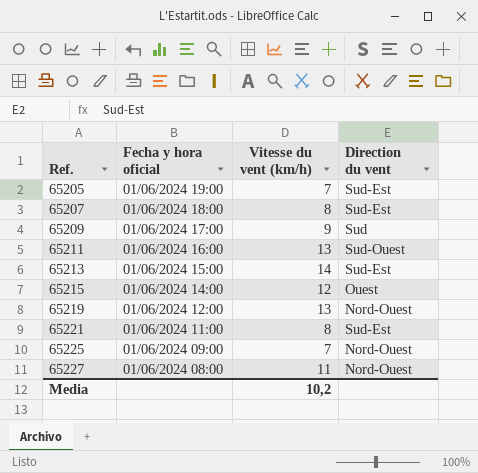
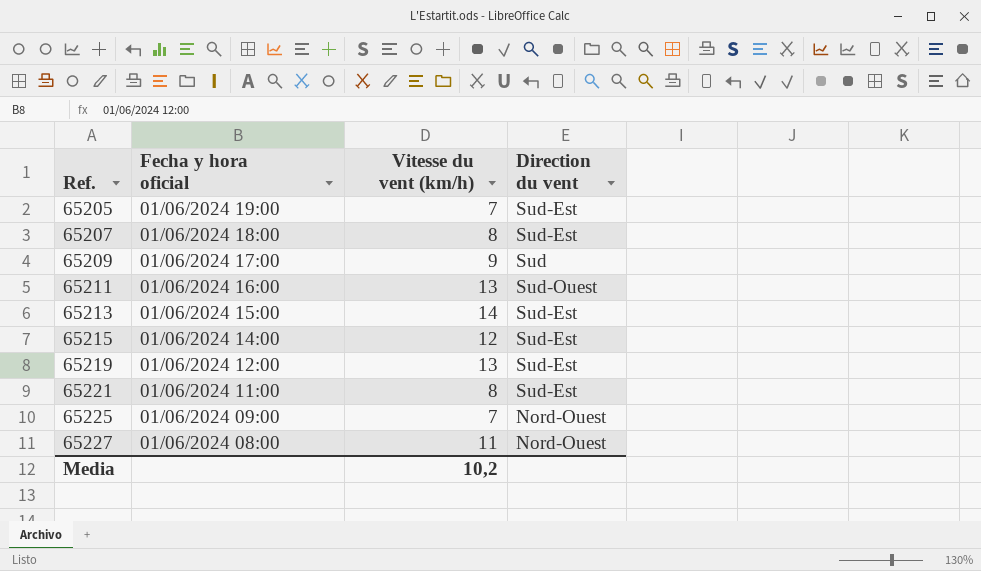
65215 | Direction du vent: Ouest -> Sud-Est
65219 | Direction du vent: Nord-Ouest -> Sud-Est

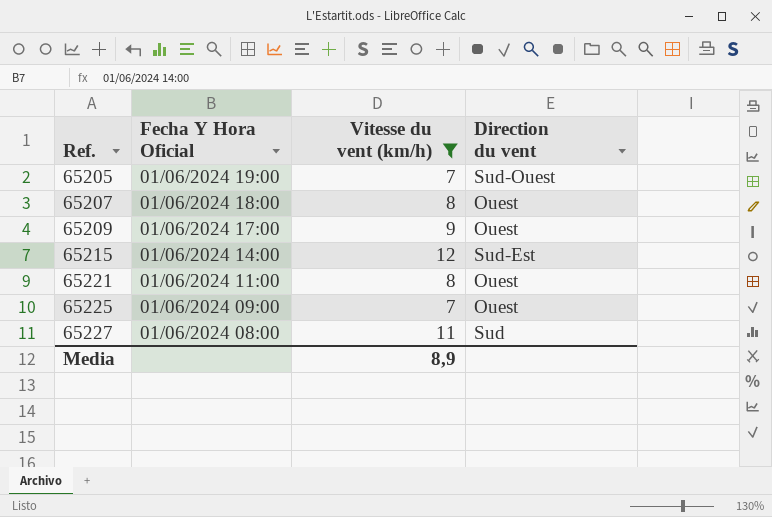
filter: none -> Vitesse du vent (km/h) <= 12
column name: Fecha y hora oficial -> Fecha Y Hora Oficial
65205 | Direction du vent: Sud-Est -> Sud-Ouest
65207 | Direction du vent: Sud-Est -> Ouest
65209 | Direction du vent: Sud -> Ouest
65221 | Direction du vent: Sud-Est -> Ouest
65225 | Direction du vent: Nord-Ouest -> Ouest
65227 | Direction du vent: Nord-Ouest -> Sud
Media | Vitesse du vent (km/h): 10,2 -> 8,9

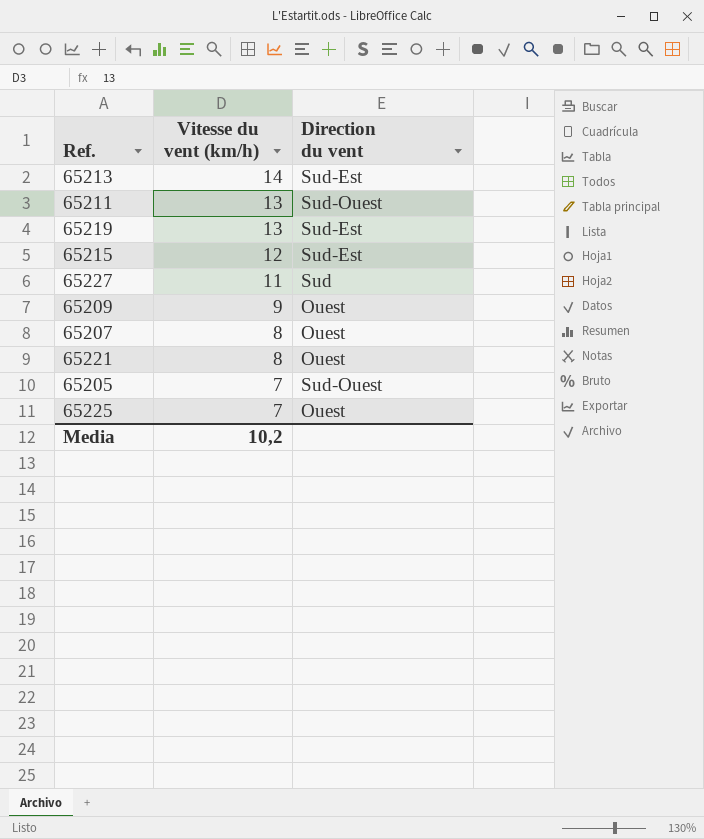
filter: Vitesse du vent (km/h) <= 12 -> none
row order: Ref. ascending -> Vitesse du vent (km/h) descending
column Fecha Y Hora Oficial | position: 2 -> none
Media | Vitesse du vent (km/h): 8,9 -> 10,2

